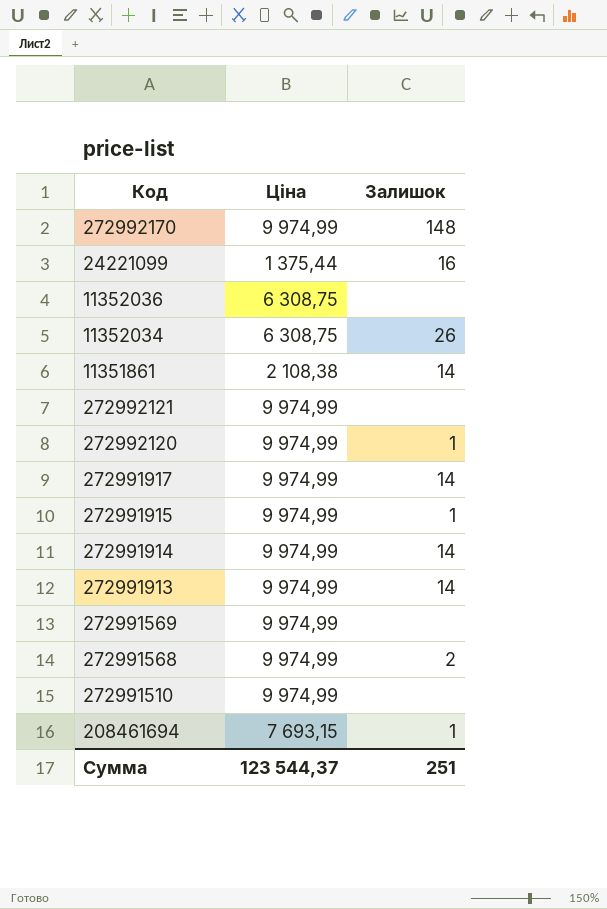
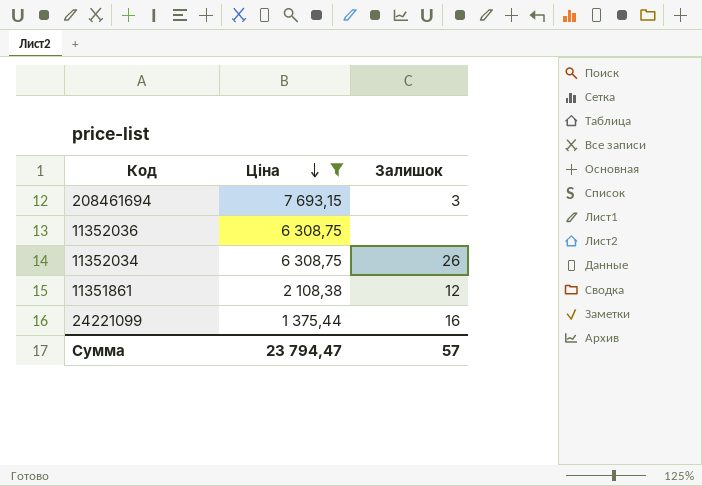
filter: none -> Ціна != 9 974,99
row order: none -> Ціна descending
208461694 | Залишок: 1 -> 3
11351861 | Залишок: 14 -> 12
Сумма | Ціна: 123 544,37 -> 23 794,47
Сумма | Залишок: 251 -> 57

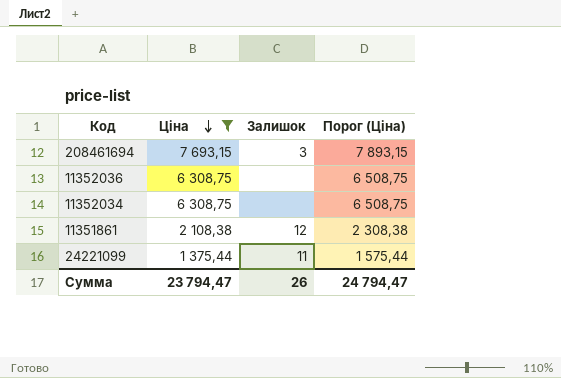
column Порог (Ціна) | formula: none -> [Ціна] + 200
11352034 | Залишок: 26 -> none
24221099 | Залишок: 16 -> 11
Сумма | Залишок: 57 -> 26

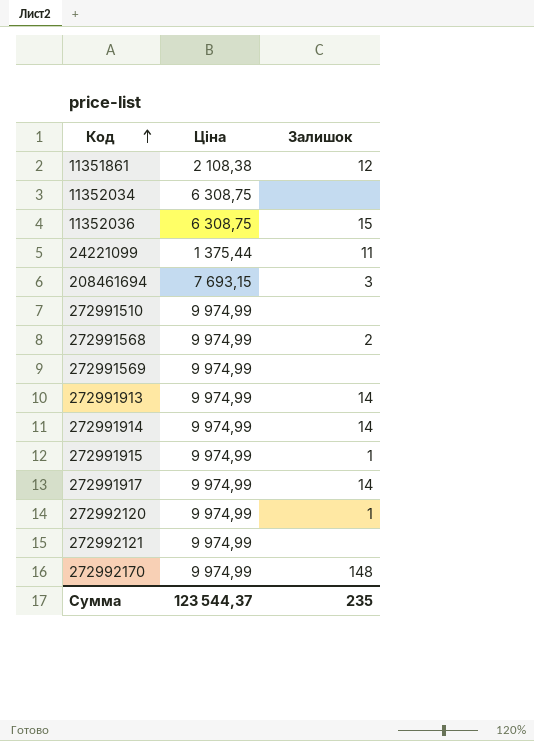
filter: Ціна != 9 974,99 -> none
row order: Ціна descending -> Код ascending
column Порог (Ціна) | formula: [Ціна] + 200 -> none
11352036 | Залишок: none -> 15
Сумма | Ціна: 23 794,47 -> 123 544,37
Сумма | Залишок: 26 -> 235

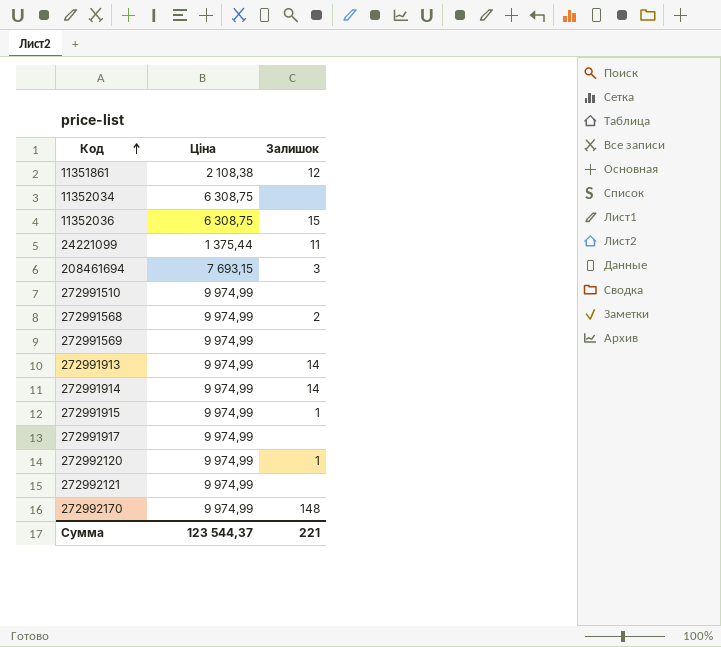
272991917 | Залишок: 14 -> none
Сумма | Залишок: 235 -> 221

